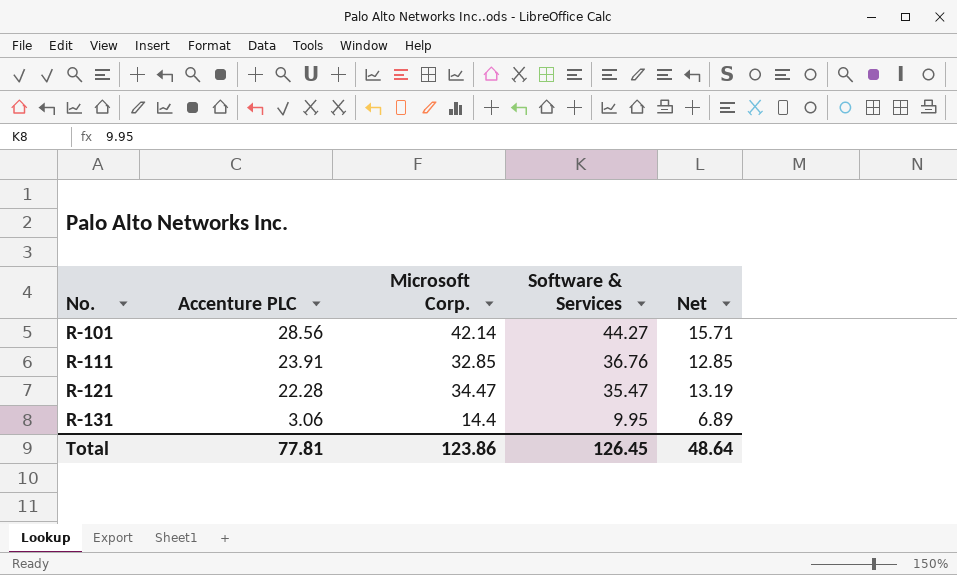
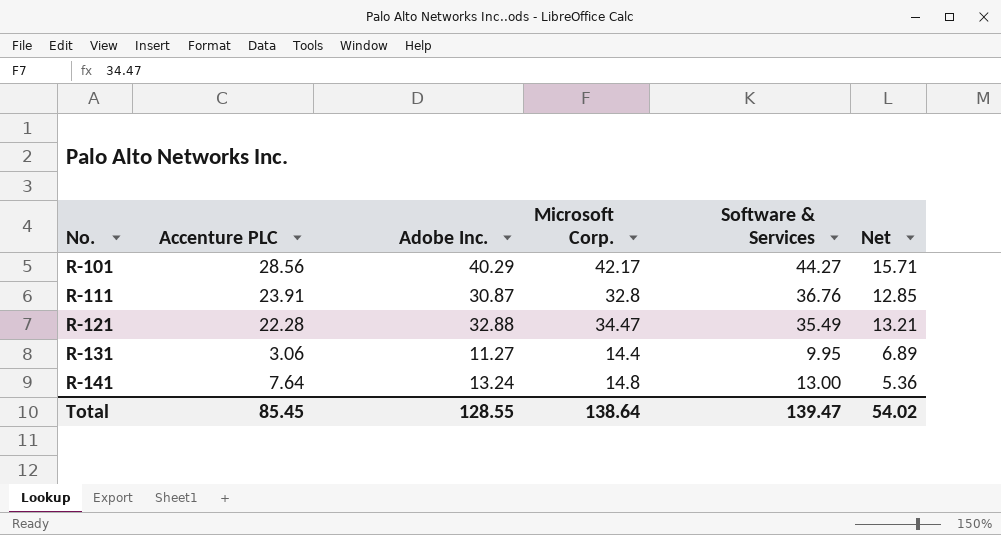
column Adobe Inc. | position: none -> 3
R-101 | Microsoft Corp.: 42.14 -> 42.17
R-111 | Microsoft Corp.: 32.85 -> 32.8
R-121 | Software & Services: 35.47 -> 35.49
R-121 | Net: 13.19 -> 13.21
row R-141: none -> 7.64 | 13.24 | 14.8 | 13.00 | 5.36
Total | Accenture PLC: 77.81 -> 85.45
Total | Microsoft Corp.: 123.86 -> 138.64
Total | Software & Services: 126.45 -> 139.47
Total | Net: 48.64 -> 54.02

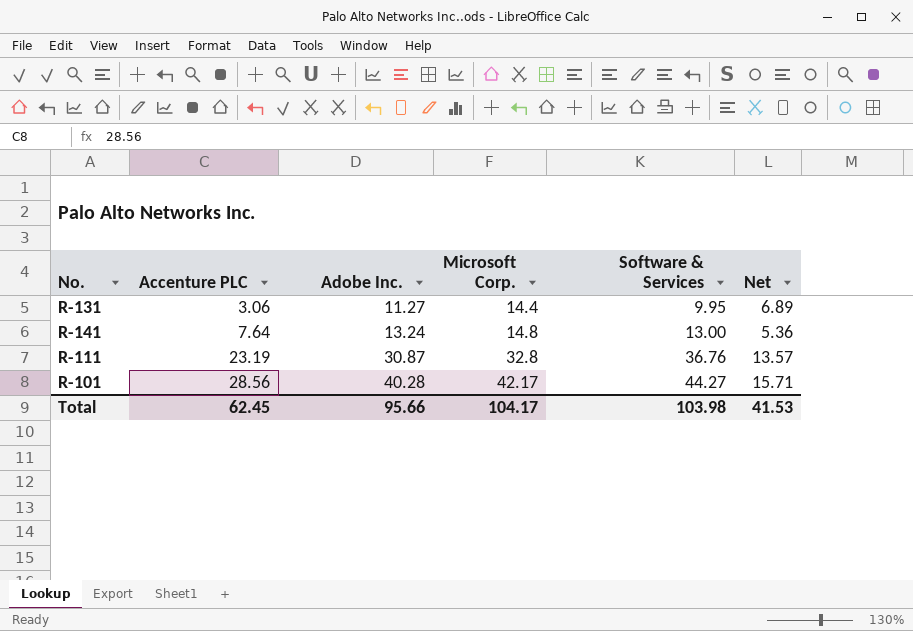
row order: No. ascending -> Accenture PLC ascending
row R-121: 22.28 | 32.88 | 34.47 | 35.49 | 13.21 -> none
R-111 | Accenture PLC: 23.91 -> 23.19
R-111 | Net: 12.85 -> 13.57
R-101 | Adobe Inc.: 40.29 -> 40.28
Total | Accenture PLC: 85.45 -> 62.45
Total | Adobe Inc.: 128.55 -> 95.66
Total | Microsoft Corp.: 138.64 -> 104.17
Total | Software & Services: 139.47 -> 103.98
Total | Net: 54.02 -> 41.53

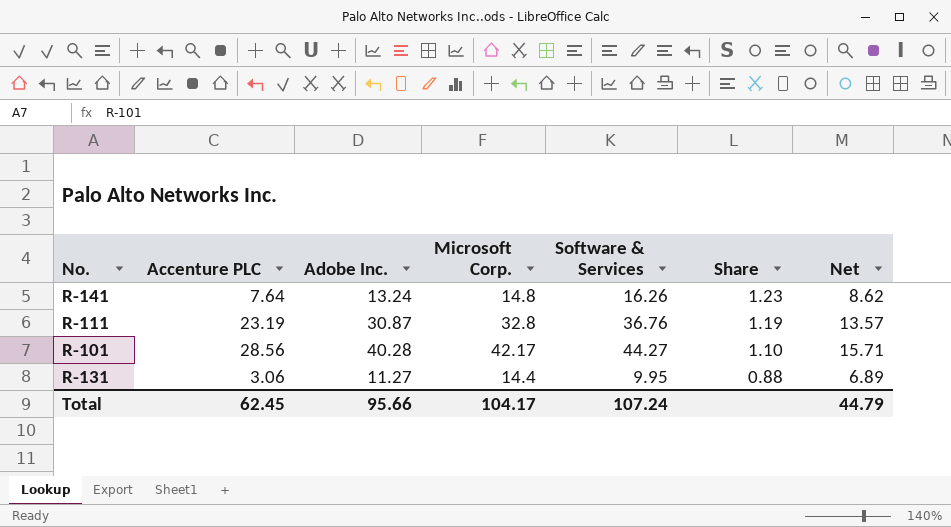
row order: Accenture PLC ascending -> Share descending
column Share | formula: none -> [Software & Services] / [Adobe Inc.]
R-141 | Software & Services: 13.00 -> 16.26
R-141 | Net: 5.36 -> 8.62
Total | Software & Services: 103.98 -> 107.24
Total | Net: 41.53 -> 44.79

